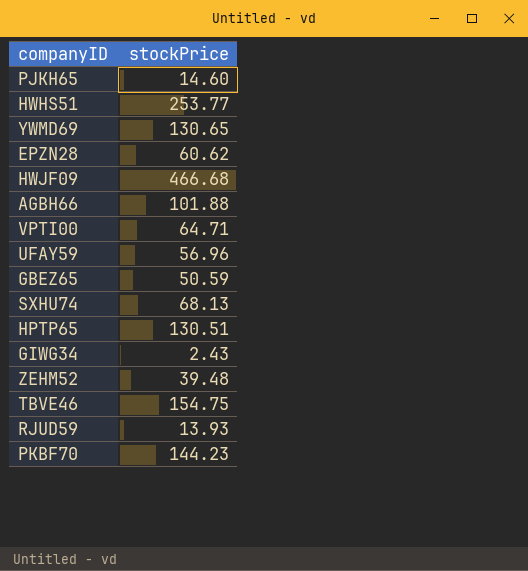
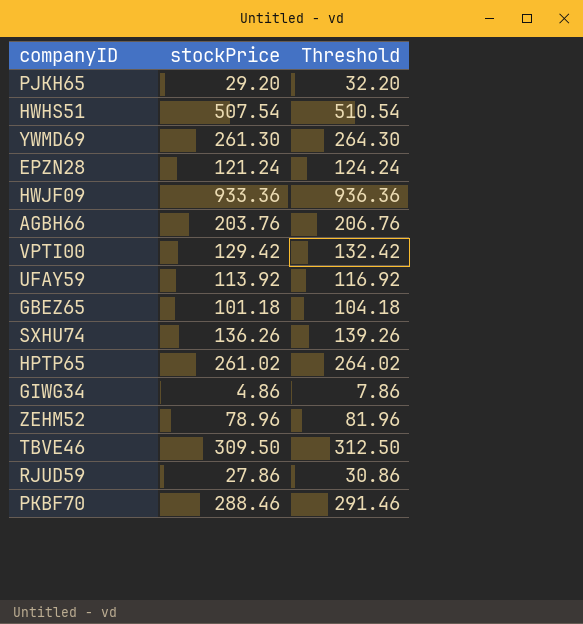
column Threshold | formula: none -> [stockPrice] + 3
PJKH65 | stockPrice: 14.60 -> 29.20
HWHS51 | stockPrice: 253.77 -> 507.54
YWMD69 | stockPrice: 130.65 -> 261.30
EPZN28 | stockPrice: 60.62 -> 121.24
HWJF09 | stockPrice: 466.68 -> 933.36
AGBH66 | stockPrice: 101.88 -> 203.76
VPTI00 | stockPrice: 64.71 -> 129.42
UFAY59 | stockPrice: 56.96 -> 113.92
GBEZ65 | stockPrice: 50.59 -> 101.18
SXHU74 | stockPrice: 68.13 -> 136.26
HPTP65 | stockPrice: 130.51 -> 261.02
GIWG34 | stockPrice: 2.43 -> 4.86
ZEHM52 | stockPrice: 39.48 -> 78.96
TBVE46 | stockPrice: 154.75 -> 309.50
RJUD59 | stockPrice: 13.93 -> 27.86
PKBF70 | stockPrice: 144.23 -> 288.46

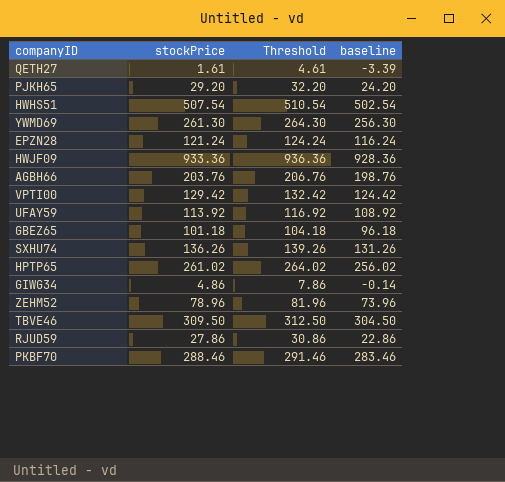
column baseline | formula: none -> [stockPrice] - 5
row QETH27: none -> 1.61 | 4.61 | -3.39

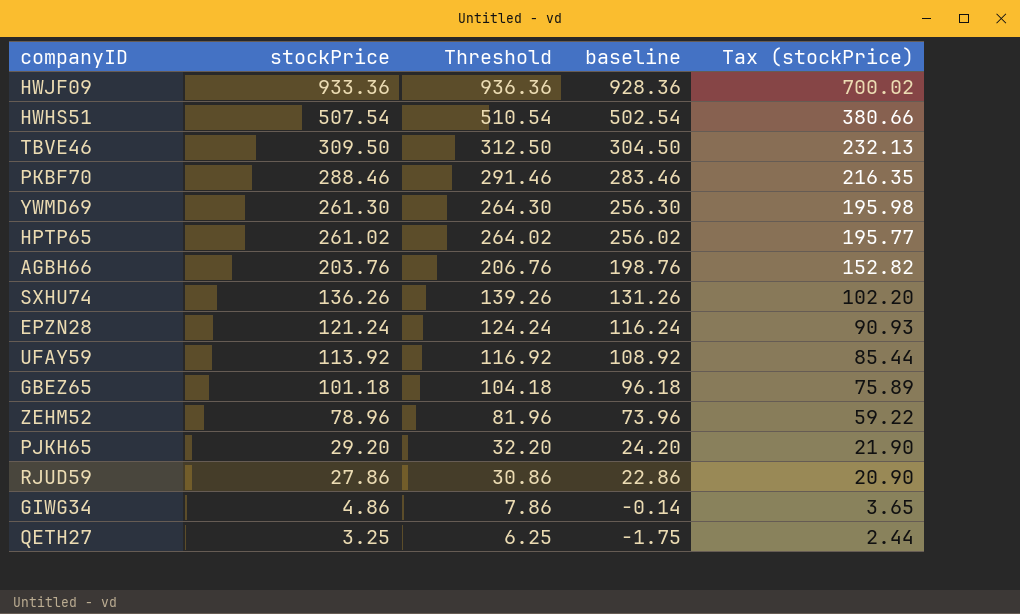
row order: none -> stockPrice descending
column Tax (stockPrice) | formula: none -> [stockPrice] * 0.75
row VPTI00: 129.42 | 132.42 | 124.42 -> none
QETH27 | stockPrice: 1.61 -> 3.25
QETH27 | Threshold: 4.61 -> 6.25
QETH27 | baseline: -3.39 -> -1.75

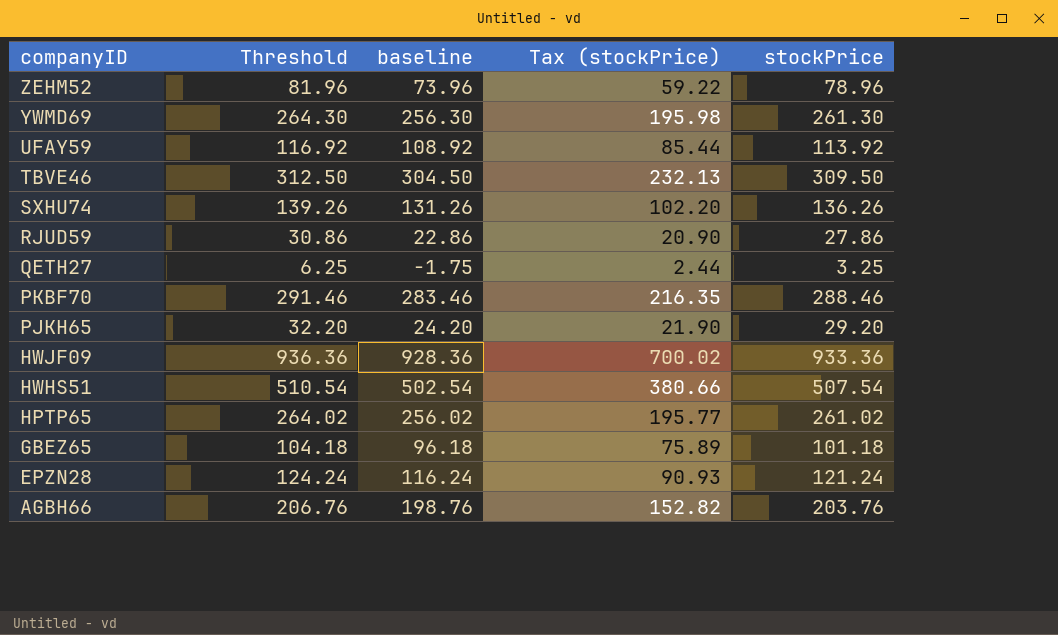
row order: stockPrice descending -> companyID descending
column stockPrice | position: 2 -> 5
row GIWG34: 4.86 | 7.86 | -0.14 | 3.65 -> none

